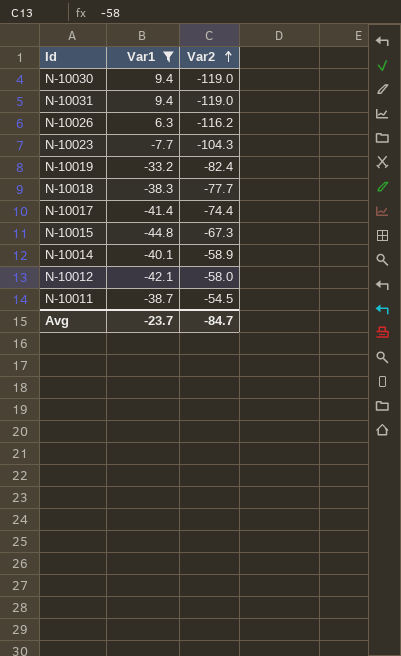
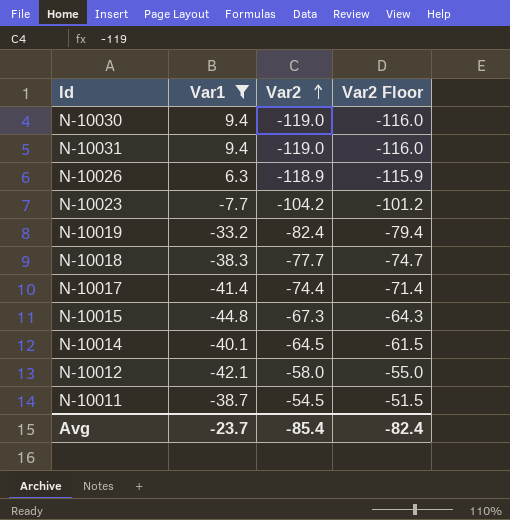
column Var2 Floor | formula: none -> [Var2] + 3
N-10026 | Var2: -116.2 -> -118.9
N-10023 | Var2: -104.3 -> -104.2
N-10014 | Var2: -58.9 -> -64.5
Avg | Var2: -84.7 -> -85.4

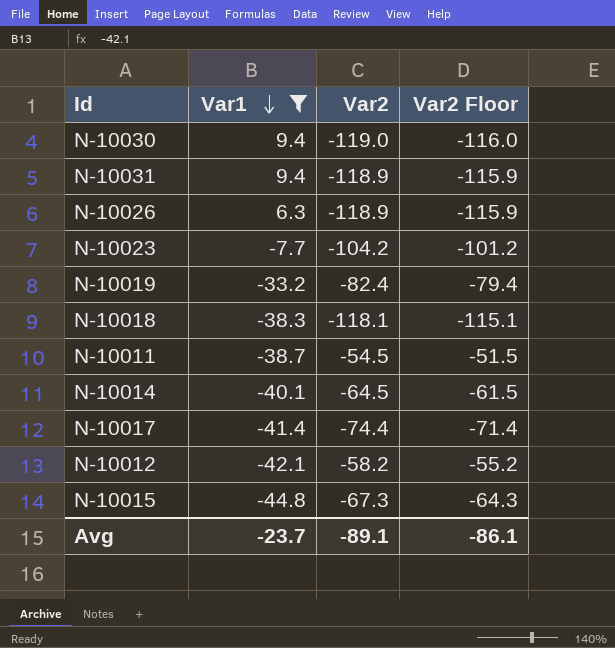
row order: Var2 ascending -> Var1 descending
N-10031 | Var2: -119.0 -> -118.9
N-10031 | Var2 Floor: -116.0 -> -115.9
N-10018 | Var2: -77.7 -> -118.1
N-10018 | Var2 Floor: -74.7 -> -115.1
N-10012 | Var2: -58.0 -> -58.2
N-10012 | Var2 Floor: -55.0 -> -55.2
Avg | Var2: -85.4 -> -89.1
Avg | Var2 Floor: -82.4 -> -86.1

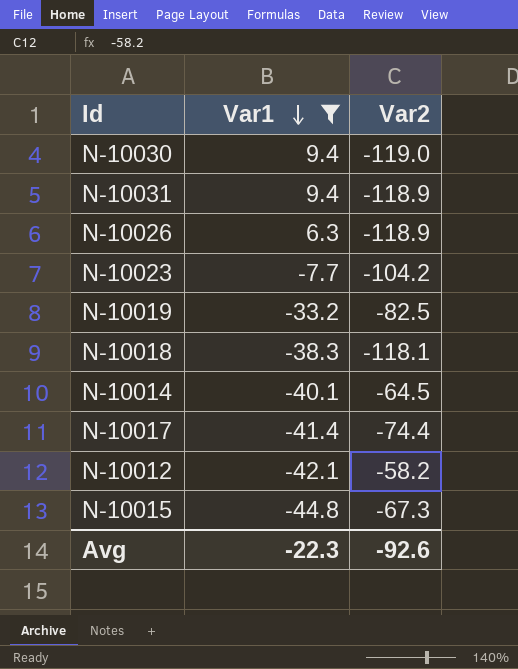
column Var2 Floor | formula: [Var2] + 3 -> none
row N-10011: -38.7 | -54.5 | -51.5 -> none
N-10019 | Var2: -82.4 -> -82.5
Avg | Var1: -23.7 -> -22.3
Avg | Var2: -89.1 -> -92.6

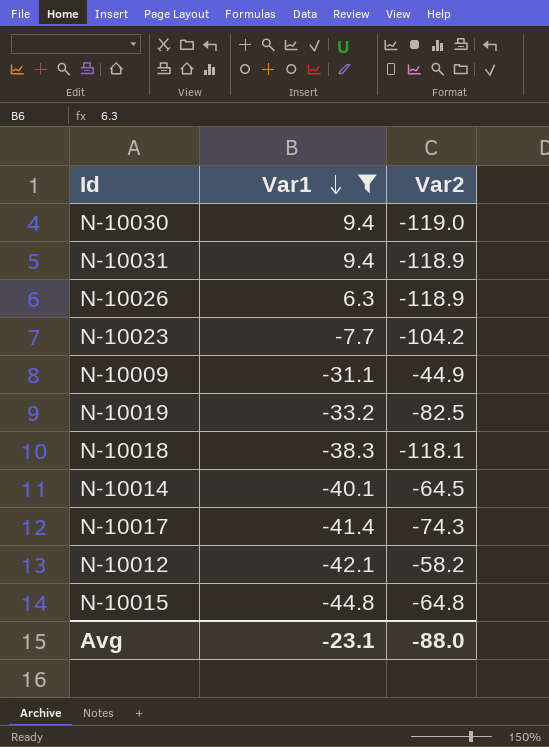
row N-10009: none -> -31.1 | -44.9
N-10017 | Var2: -74.4 -> -74.3
N-10015 | Var2: -67.3 -> -64.8
Avg | Var1: -22.3 -> -23.1
Avg | Var2: -92.6 -> -88.0

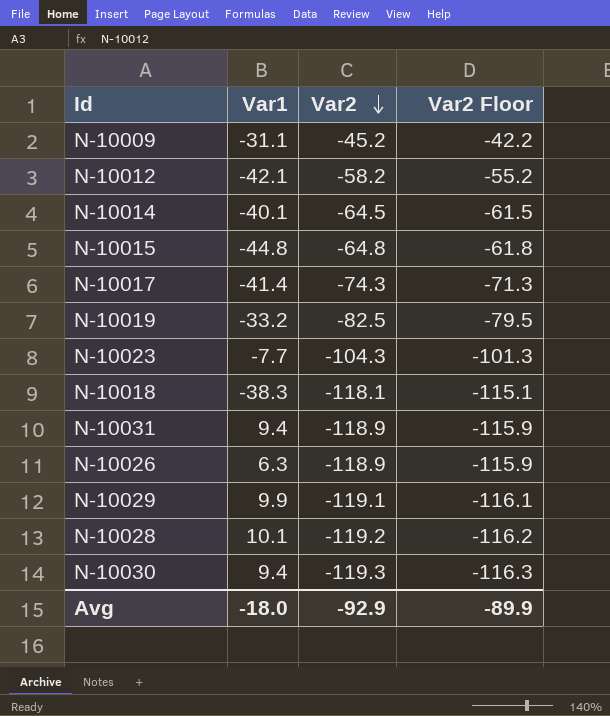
filter: Var1 <= 9.4 -> none
row order: Var1 descending -> Var2 descending
column Var2 Floor | formula: none -> [Var2] + 3
N-10009 | Var2: -44.9 -> -45.2
N-10023 | Var2: -104.2 -> -104.3
N-10030 | Var2: -119.0 -> -119.3
Avg | Var1: -23.1 -> -18.0
Avg | Var2: -88.0 -> -92.9

